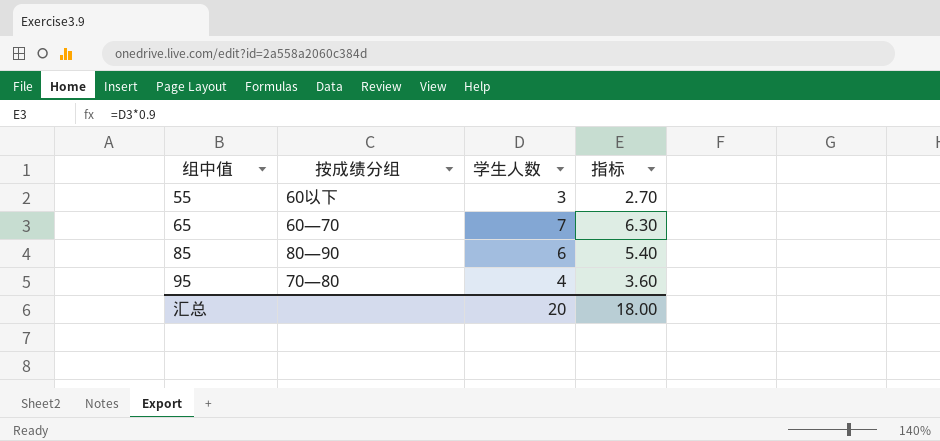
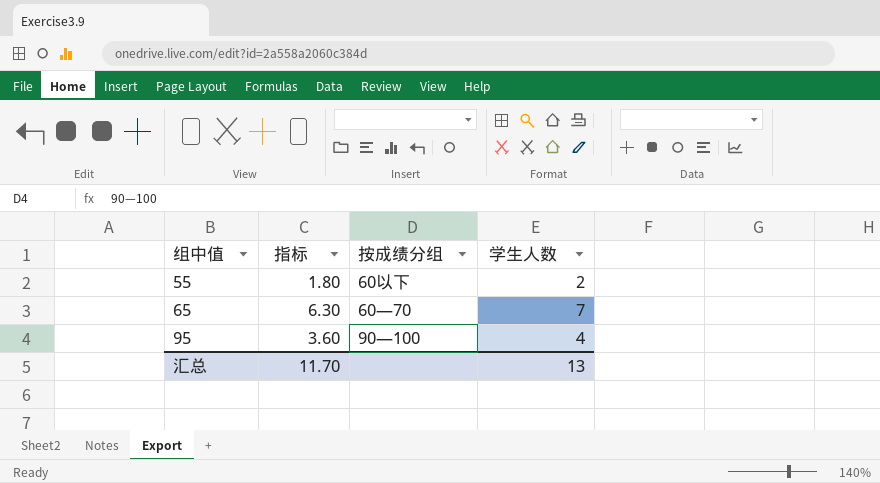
column 指标 | position: 4 -> 2
row 85: 80—90 | 6 | 5.40 -> none
55 | 指标: 2.70 -> 1.80
55 | 学生人数: 3 -> 2
95 | 按成绩分组: 70—80 -> 90—100
汇总 | 指标: 18.00 -> 11.70
汇总 | 学生人数: 20 -> 13

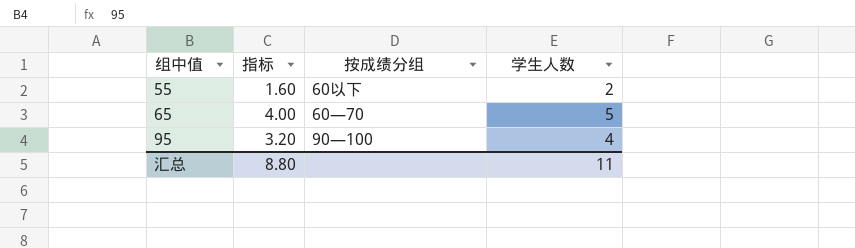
column 指标 | formula: [学生人数] * 0.9 -> [学生人数] * 0.8
65 | 学生人数: 7 -> 5
汇总 | 指标: 11.70 -> 8.80
汇总 | 学生人数: 13 -> 11

